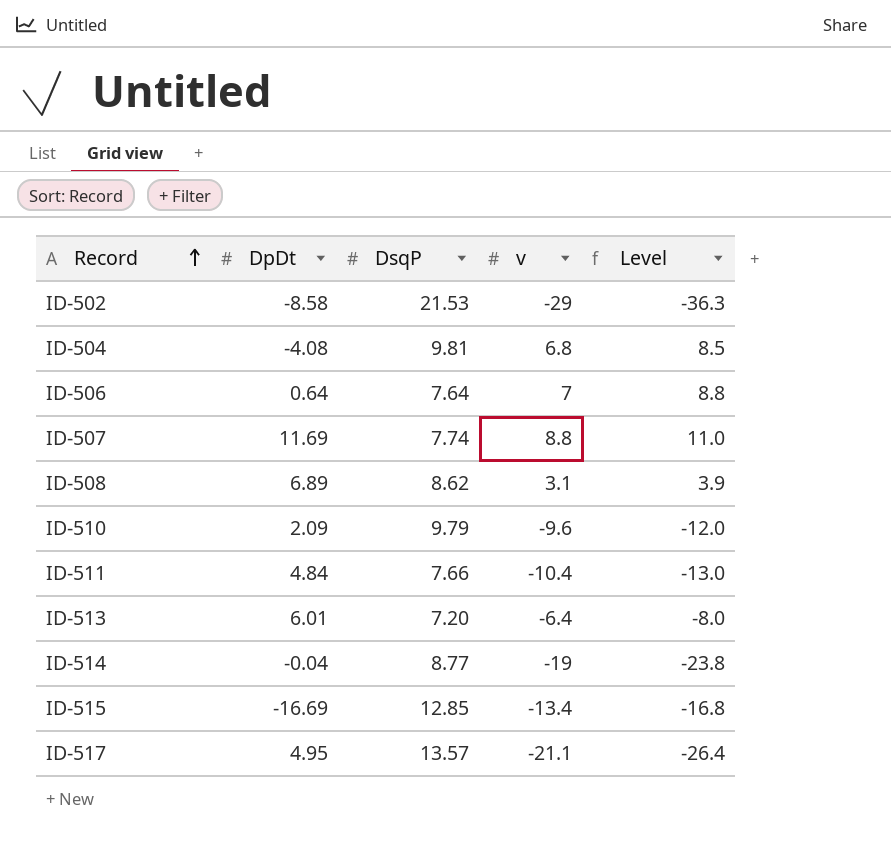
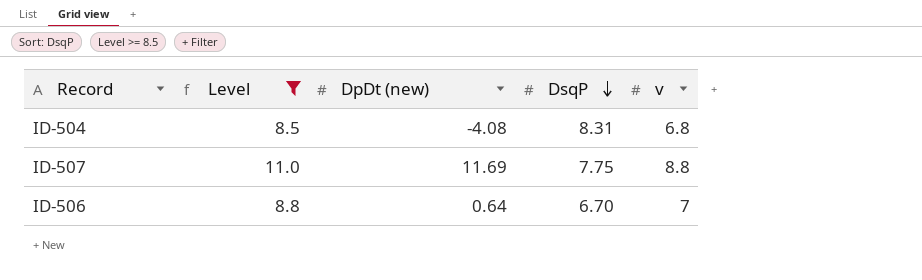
filter: none -> Level >= 8.5
row order: Record ascending -> DsqP descending
column Level | position: 5 -> 2
column name: DpDt -> DpDt (new)
ID-504 | DsqP: 9.81 -> 8.31
ID-507 | DsqP: 7.74 -> 7.75
ID-506 | DsqP: 7.64 -> 6.70

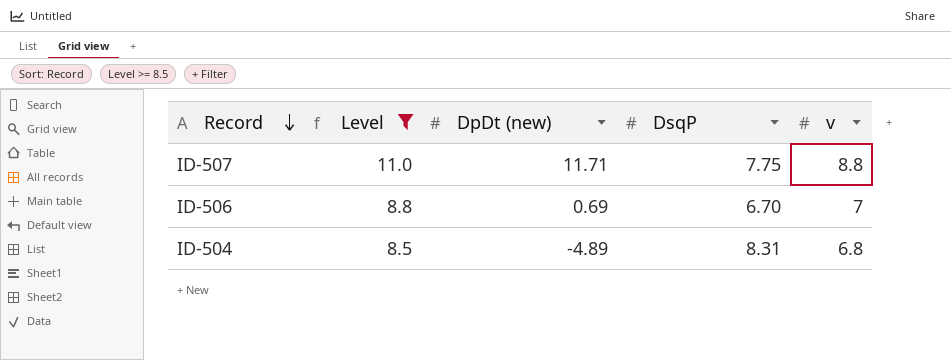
row order: DsqP descending -> Record descending
ID-507 | DpDt (new): 11.69 -> 11.71
ID-506 | DpDt (new): 0.64 -> 0.69
ID-504 | DpDt (new): -4.08 -> -4.89

